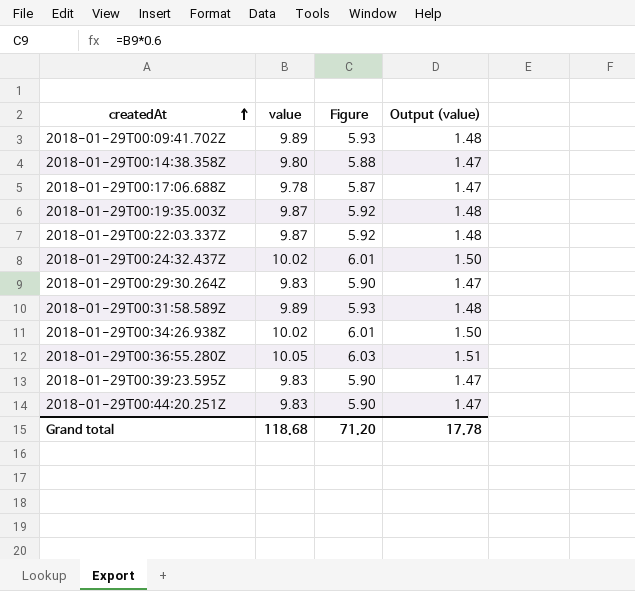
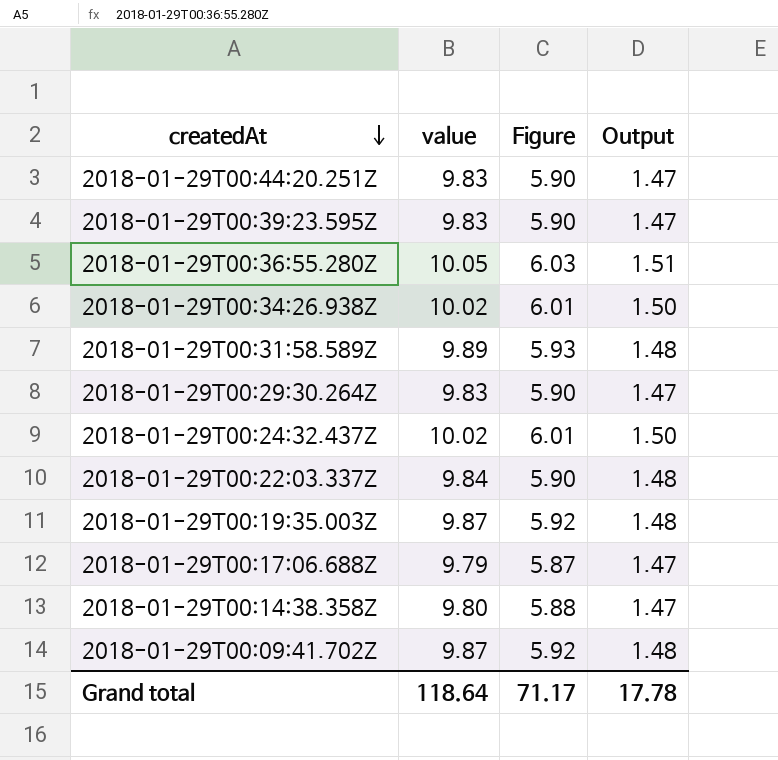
row order: createdAt ascending -> createdAt descending
column name: Output (value) -> Output
2018-01-29T00:22:03.337Z | value: 9.87 -> 9.84
2018-01-29T00:22:03.337Z | Figure: 5.92 -> 5.90
2018-01-29T00:17:06.688Z | value: 9.78 -> 9.79
2018-01-29T00:09:41.702Z | value: 9.89 -> 9.87
2018-01-29T00:09:41.702Z | Figure: 5.93 -> 5.92
Grand total | value: 118.68 -> 118.64
Grand total | Figure: 71.20 -> 71.17

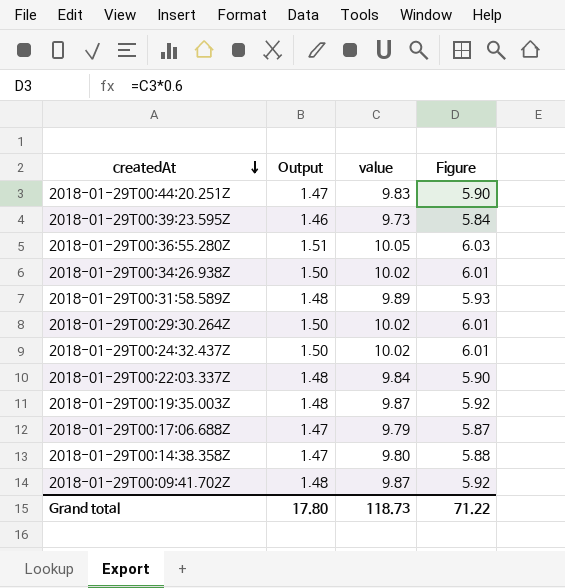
column Output | position: 4 -> 2
2018-01-29T00:39:23.595Z | Output: 1.47 -> 1.46
2018-01-29T00:39:23.595Z | value: 9.83 -> 9.73
2018-01-29T00:39:23.595Z | Figure: 5.90 -> 5.84
2018-01-29T00:29:30.264Z | Output: 1.47 -> 1.50
2018-01-29T00:29:30.264Z | value: 9.83 -> 10.02
2018-01-29T00:29:30.264Z | Figure: 5.90 -> 6.01
Grand total | Output: 17.78 -> 17.80
Grand total | value: 118.64 -> 118.73
Grand total | Figure: 71.17 -> 71.22

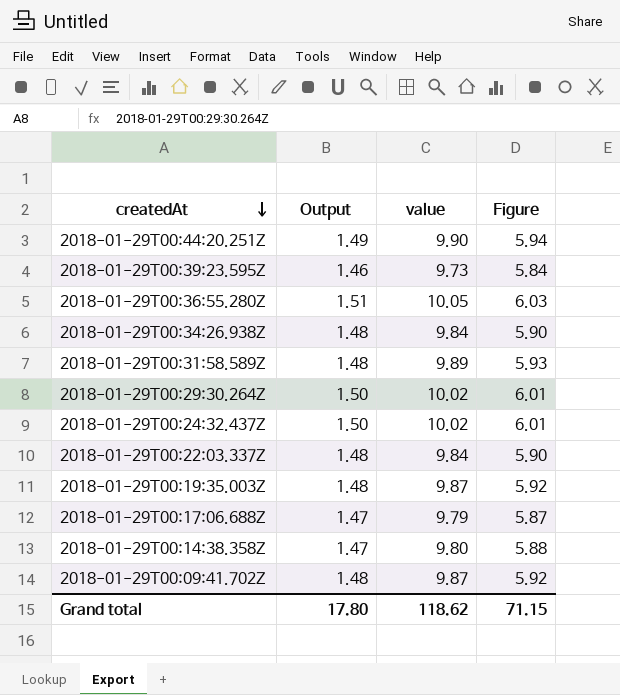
2018-01-29T00:44:20.251Z | Output: 1.47 -> 1.49
2018-01-29T00:44:20.251Z | value: 9.83 -> 9.90
2018-01-29T00:44:20.251Z | Figure: 5.90 -> 5.94
2018-01-29T00:34:26.938Z | Output: 1.50 -> 1.48
2018-01-29T00:34:26.938Z | value: 10.02 -> 9.84
2018-01-29T00:34:26.938Z | Figure: 6.01 -> 5.90
Grand total | value: 118.73 -> 118.62
Grand total | Figure: 71.22 -> 71.15

